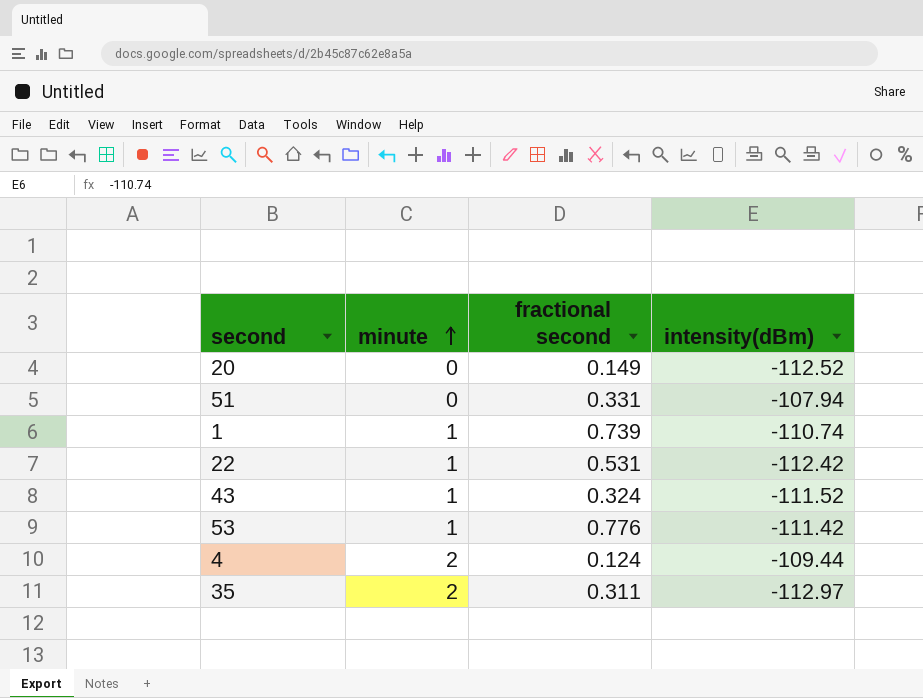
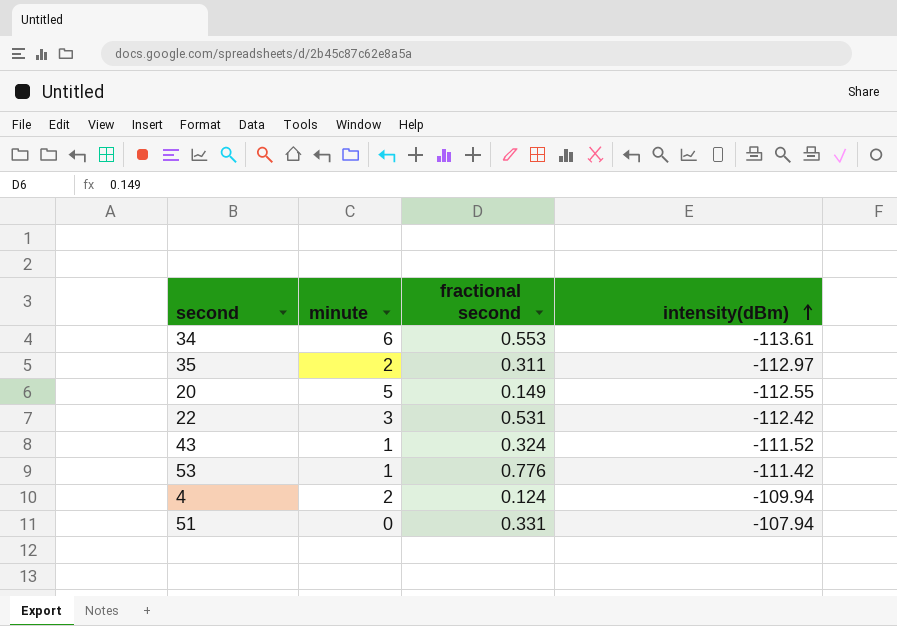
row order: minute ascending -> intensity(dBm) ascending
row 1: 1 | 0.739 | -110.74 -> none
row 34: none -> 6 | 0.553 | -113.61
20 | minute: 0 -> 5
20 | intensity(dBm): -112.52 -> -112.55
22 | minute: 1 -> 3
4 | intensity(dBm): -109.44 -> -109.94

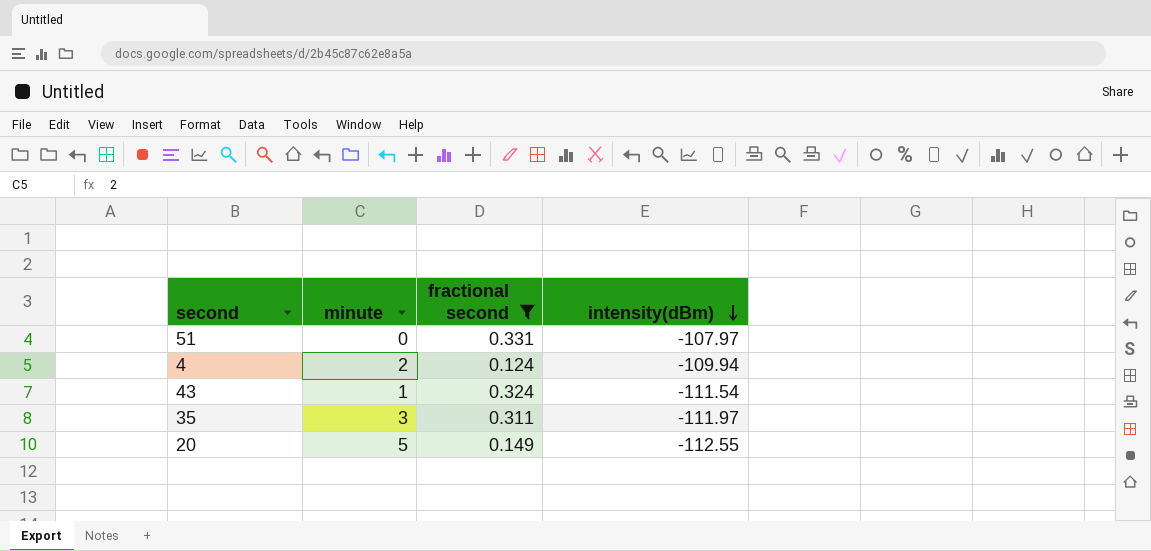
filter: none -> fractional second <= 0.331
row order: intensity(dBm) ascending -> intensity(dBm) descending
51 | intensity(dBm): -107.94 -> -107.97
43 | intensity(dBm): -111.52 -> -111.54
35 | minute: 2 -> 3
35 | intensity(dBm): -112.97 -> -111.97

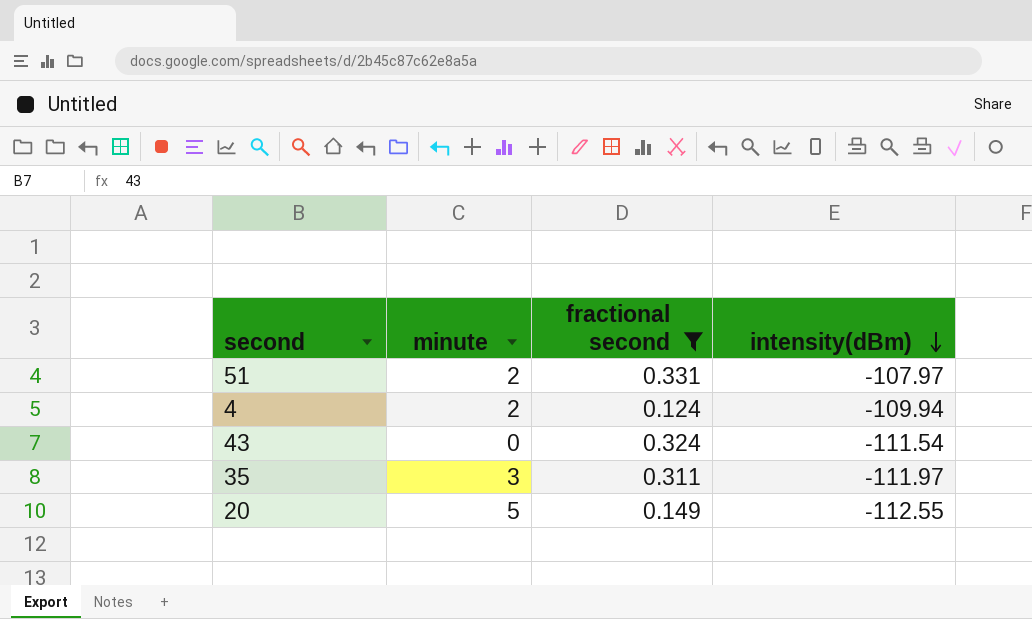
51 | minute: 0 -> 2
43 | minute: 1 -> 0

